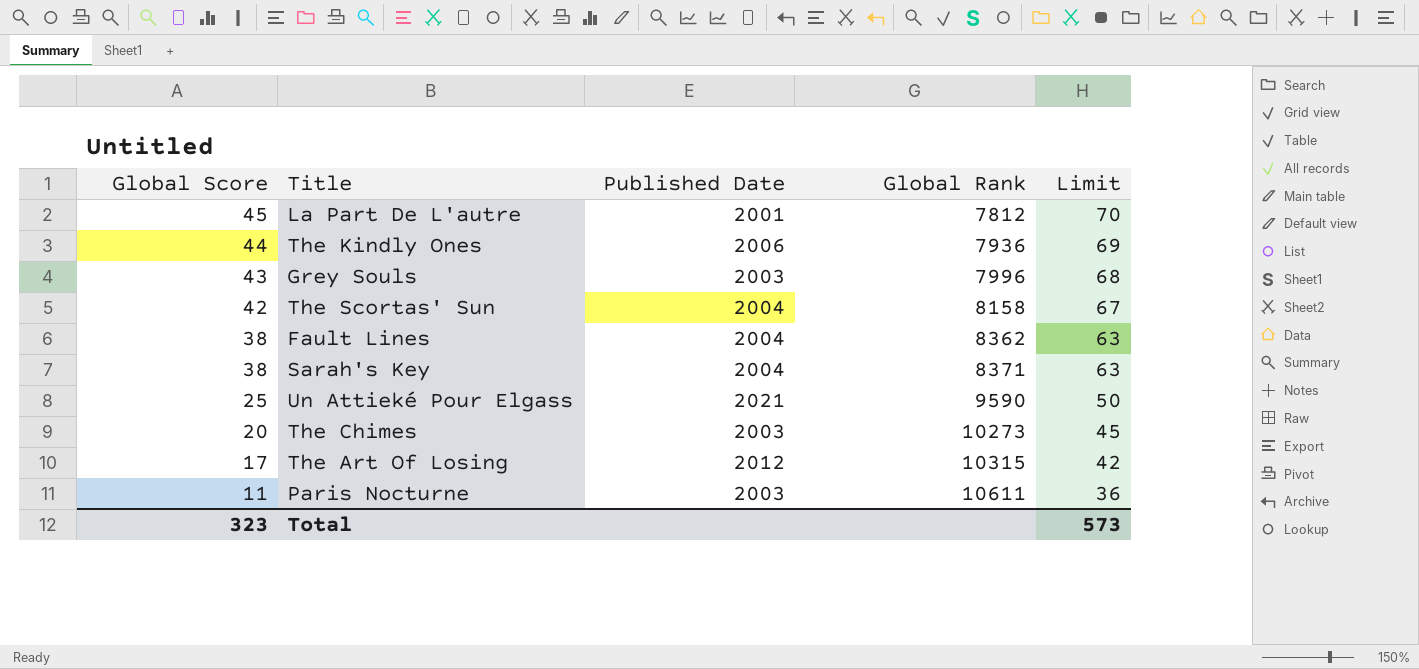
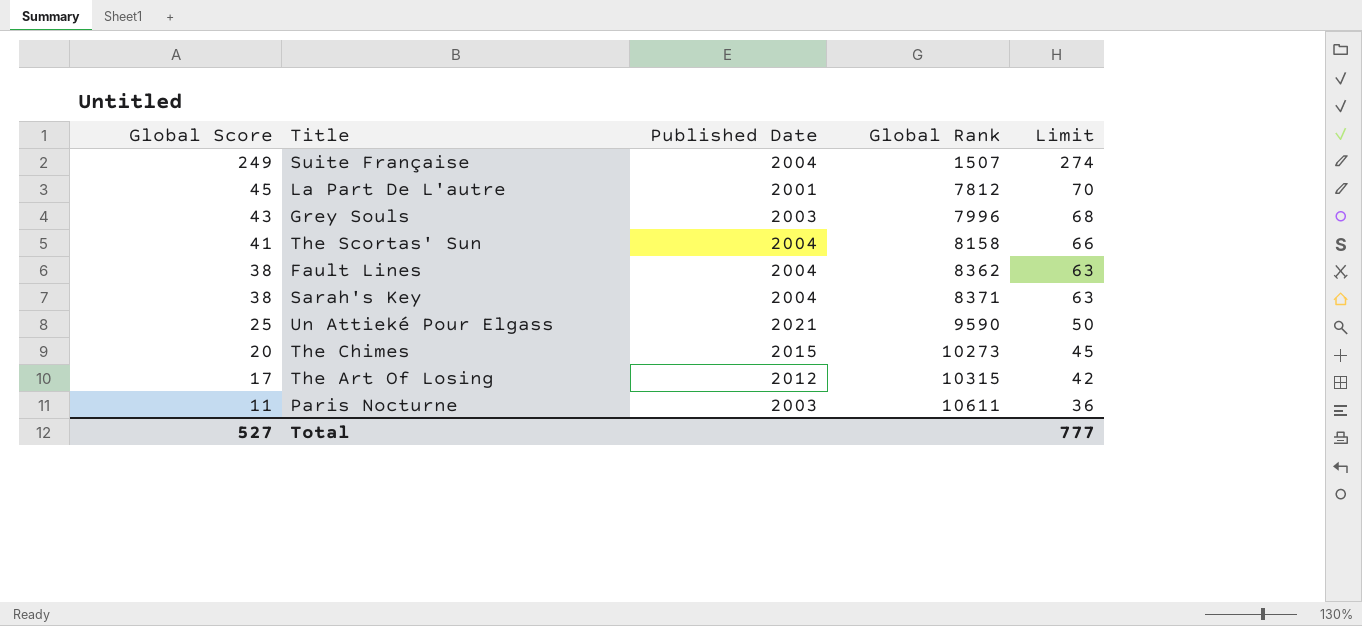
row The Kindly Ones: 44 | 2006 | 7936 | 69 -> none
row Suite Française: none -> 249 | 2004 | 1507 | 274
The Scortas' Sun | Global Score: 42 -> 41
The Scortas' Sun | Limit: 67 -> 66
The Chimes | Published Date: 2003 -> 2015
Total | Global Score: 323 -> 527
Total | Limit: 573 -> 777

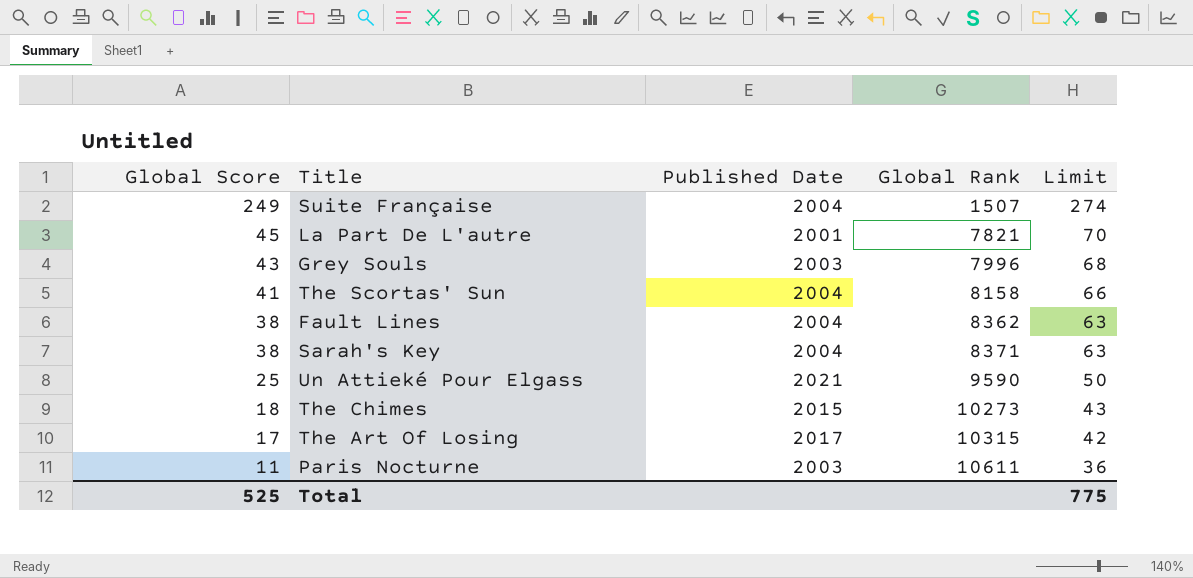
La Part De L'autre | Global Rank: 7812 -> 7821
The Chimes | Global Score: 20 -> 18
The Chimes | Limit: 45 -> 43
The Art Of Losing | Published Date: 2012 -> 2017
Total | Global Score: 527 -> 525
Total | Limit: 777 -> 775

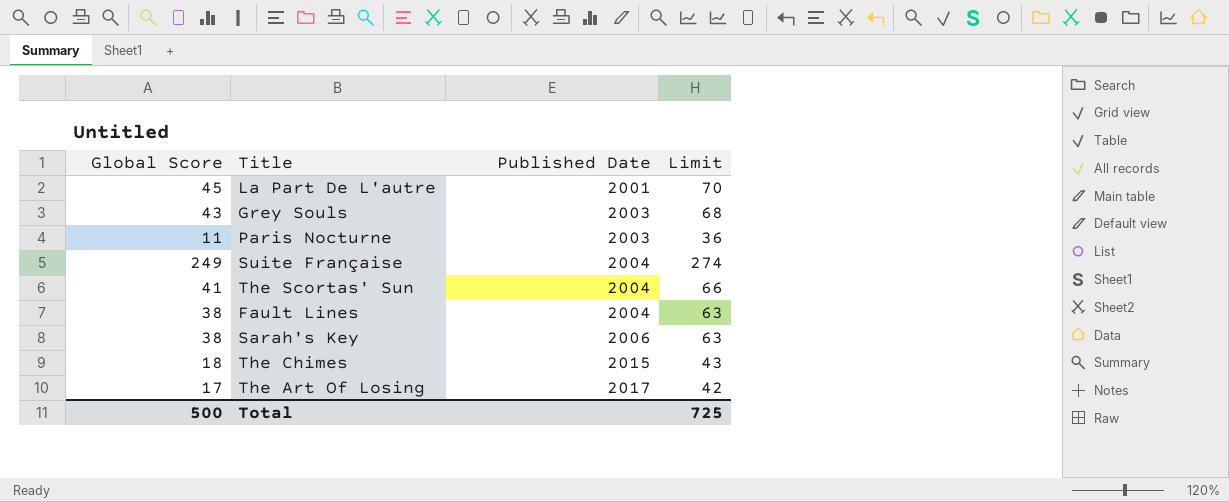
row order: Global Score descending -> Published Date ascending
column Global Rank | position: 4 -> none
row Un Attieké Pour Elgass: 25 | 2021 | 9590 | 50 -> none
Sarah's Key | Published Date: 2004 -> 2006
Total | Global Score: 525 -> 500
Total | Limit: 775 -> 725

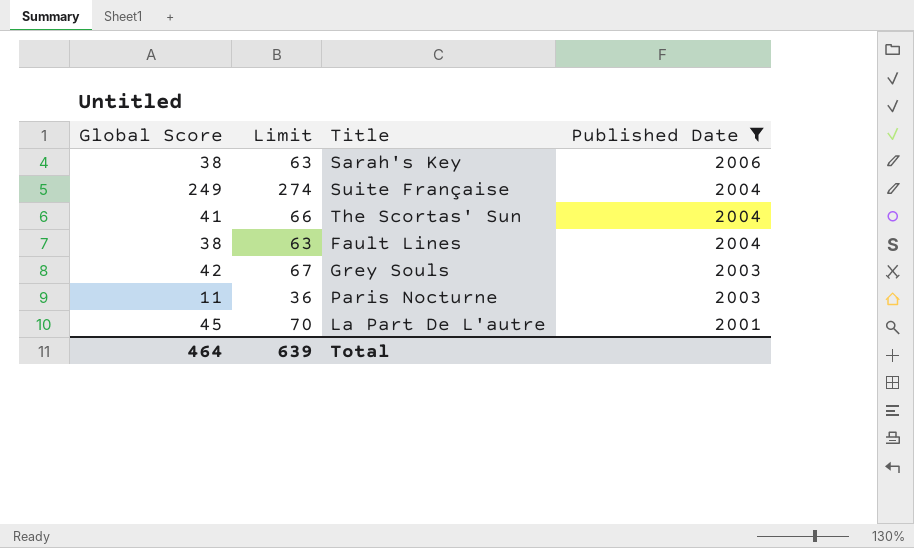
filter: none -> Published Date <= 2006
row order: Published Date ascending -> Published Date descending
column Limit | position: 4 -> 2
Grey Souls | Global Score: 43 -> 42
Grey Souls | Limit: 68 -> 67
Total | Global Score: 500 -> 464
Total | Limit: 725 -> 639

